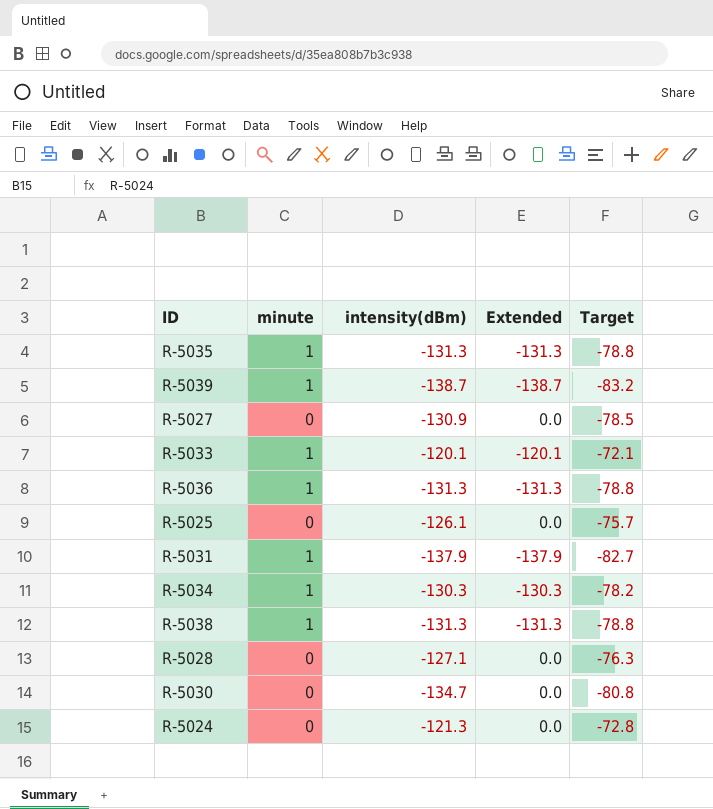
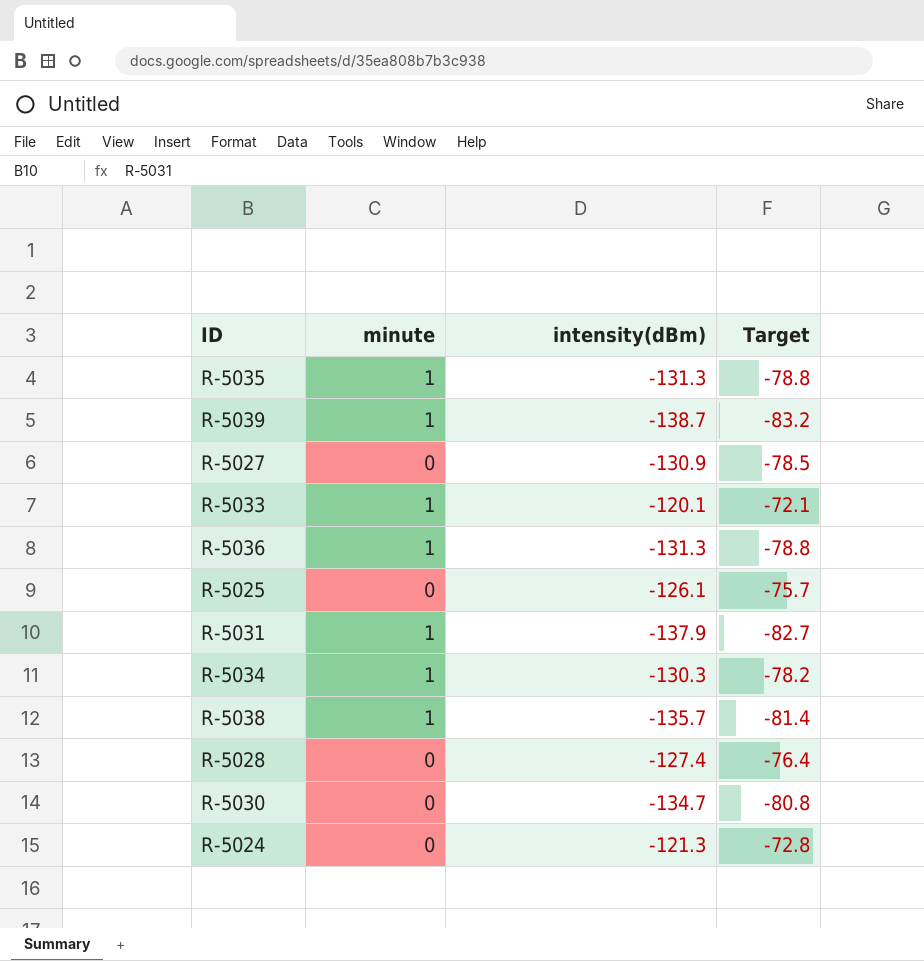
column Extended | formula: [minute] * [intensity(dBm)] -> none
R-5038 | intensity(dBm): -131.3 -> -135.7
R-5038 | Target: -78.8 -> -81.4
R-5028 | intensity(dBm): -127.1 -> -127.4
R-5028 | Target: -76.3 -> -76.4

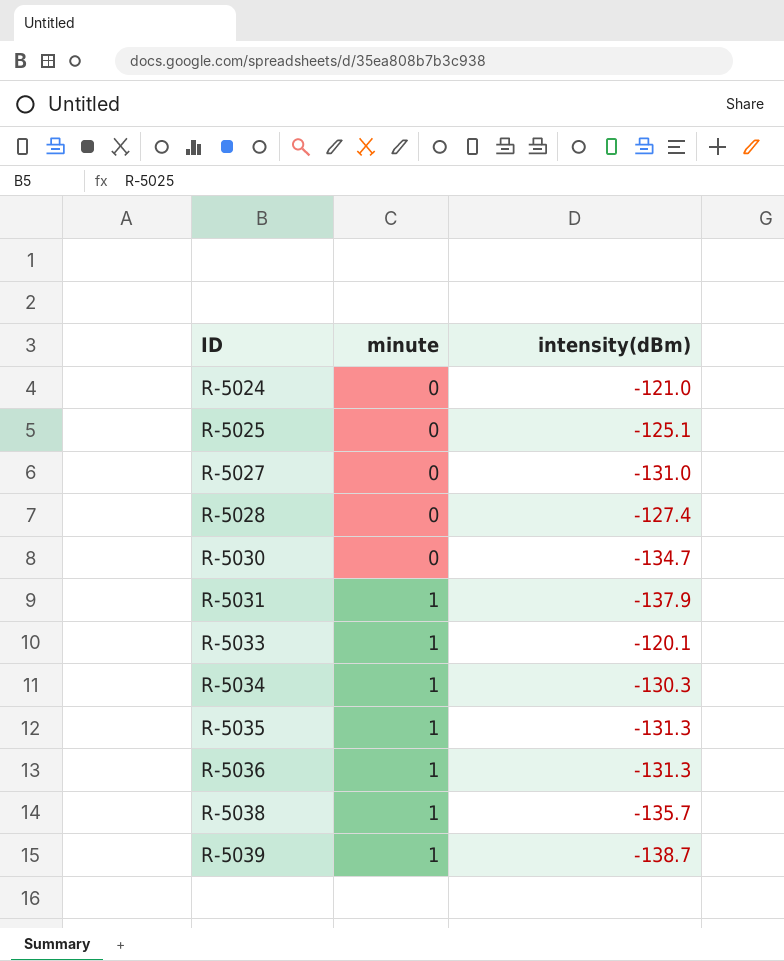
row order: none -> ID ascending
column Target | formula: [intensity(dBm)] * 0.6 -> none
R-5024 | intensity(dBm): -121.3 -> -121.0
R-5025 | intensity(dBm): -126.1 -> -125.1
R-5027 | intensity(dBm): -130.9 -> -131.0

